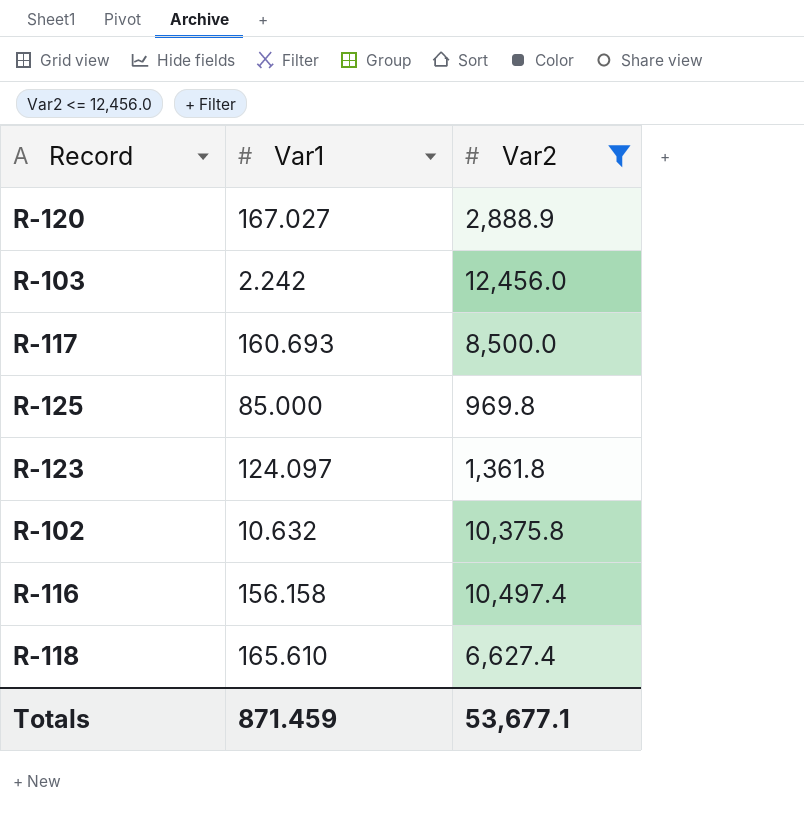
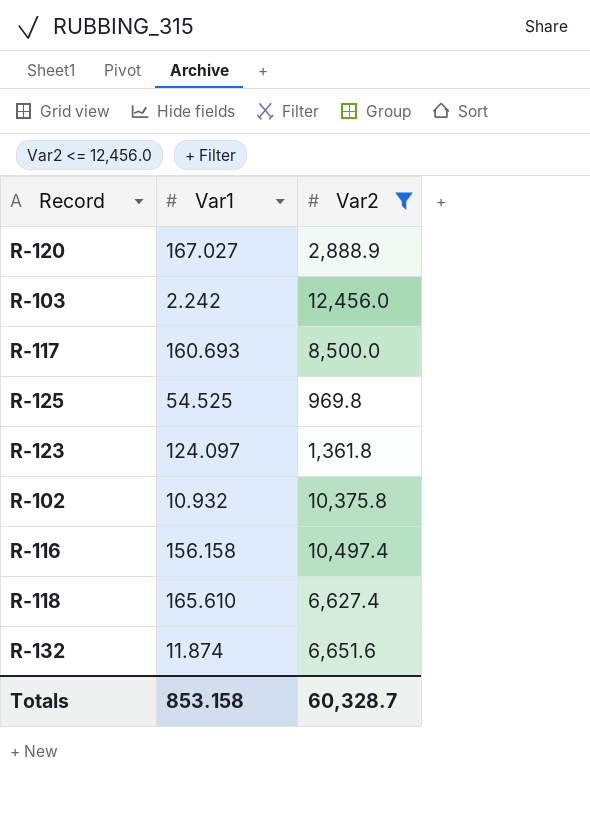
R-125 | Var1: 85.000 -> 54.525
R-102 | Var1: 10.632 -> 10.932
row R-132: none -> 11.874 | 6,651.6
Totals | Var1: 871.459 -> 853.158
Totals | Var2: 53,677.1 -> 60,328.7

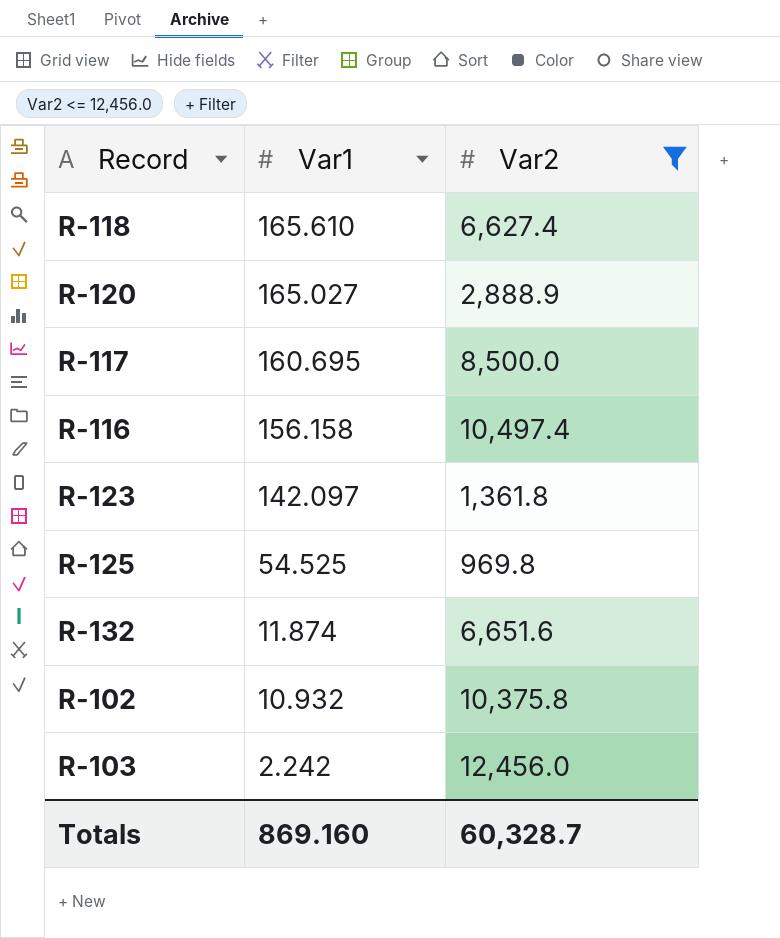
row order: none -> Var1 descending
R-120 | Var1: 167.027 -> 165.027
R-117 | Var1: 160.693 -> 160.695
R-123 | Var1: 124.097 -> 142.097
Totals | Var1: 853.158 -> 869.160

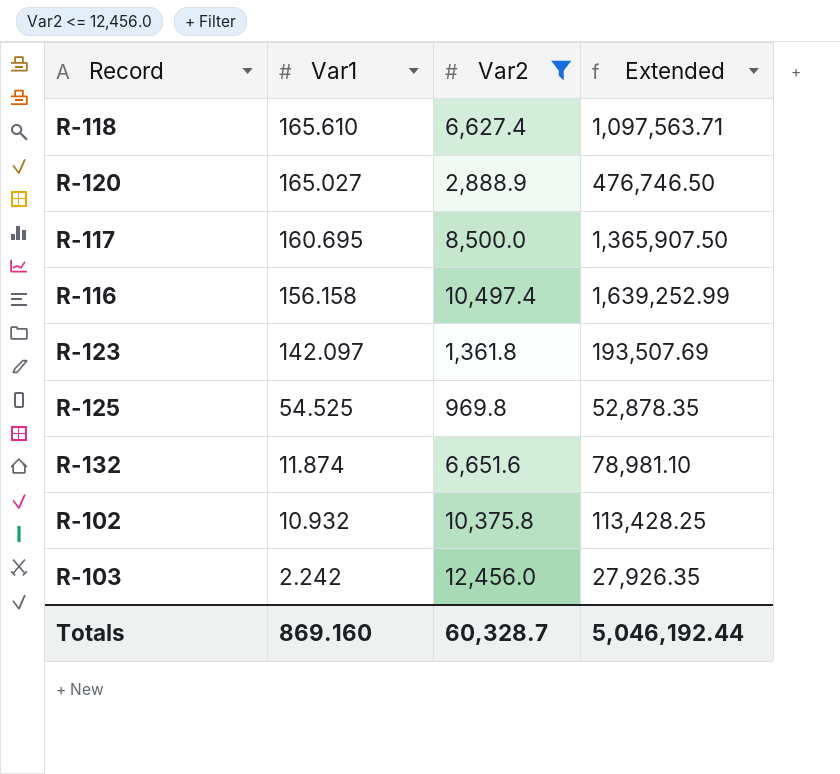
column Extended | formula: none -> [Var1] * [Var2]

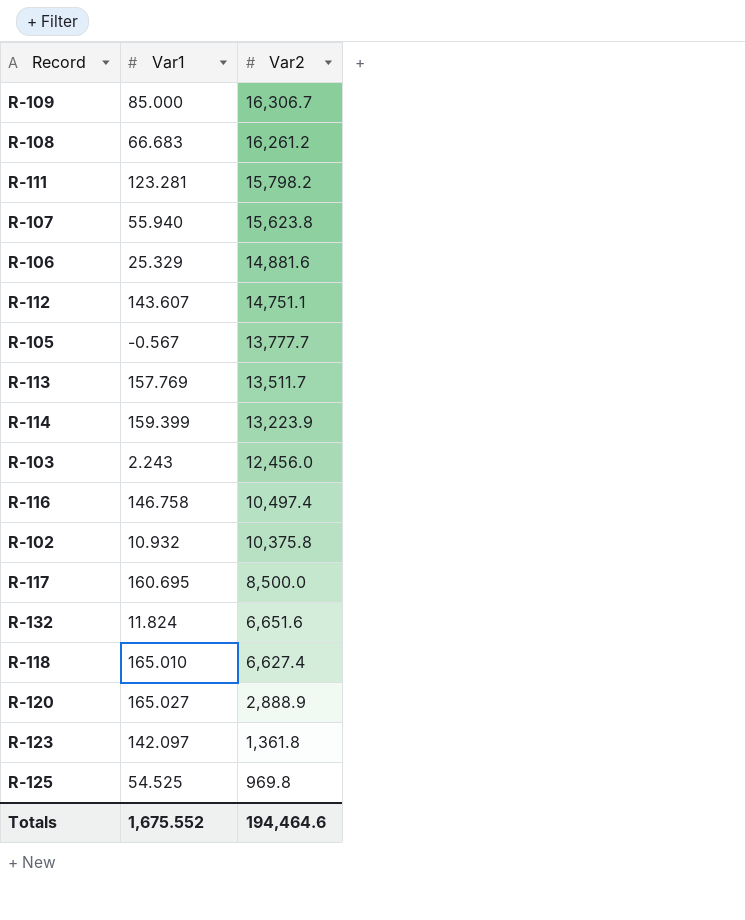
filter: Var2 <= 12,456.0 -> none
row order: Var1 descending -> Var2 descending
column Extended | formula: [Var1] * [Var2] -> none
R-103 | Var1: 2.242 -> 2.243
R-116 | Var1: 156.158 -> 146.758
R-132 | Var1: 11.874 -> 11.824
R-118 | Var1: 165.610 -> 165.010
Totals | Var1: 869.160 -> 1,675.552
Totals | Var2: 60,328.7 -> 194,464.6

